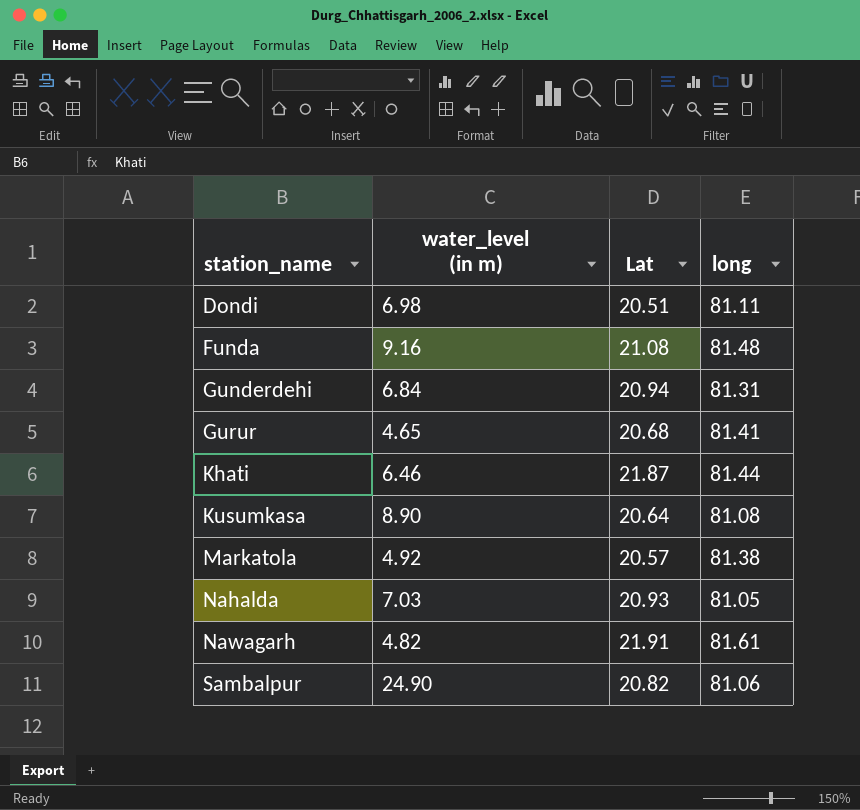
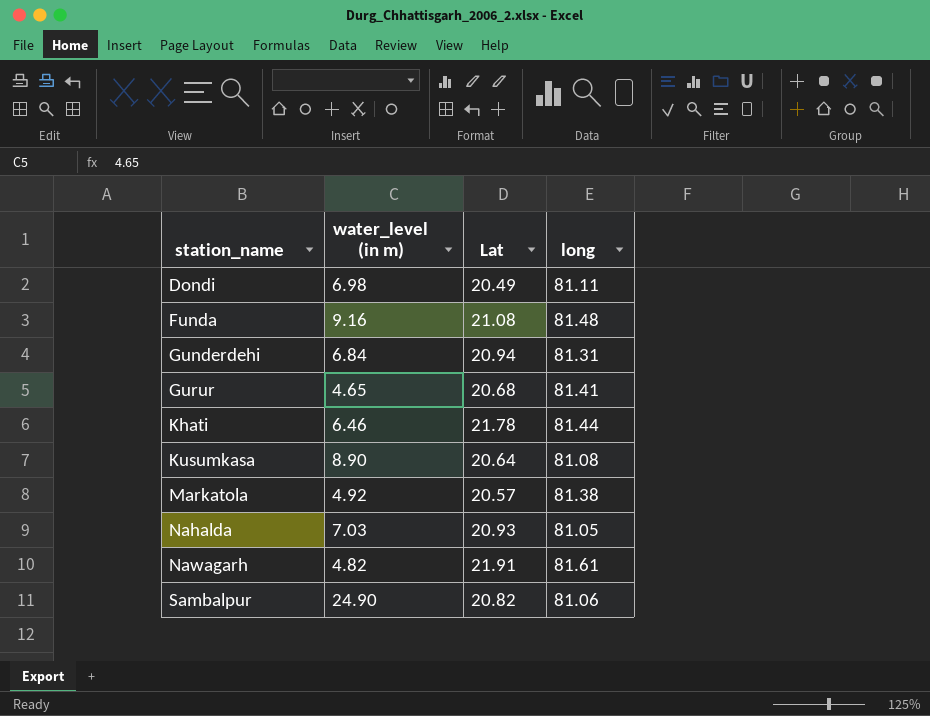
Dondi | Lat: 20.51 -> 20.49
Khati | Lat: 21.87 -> 21.78

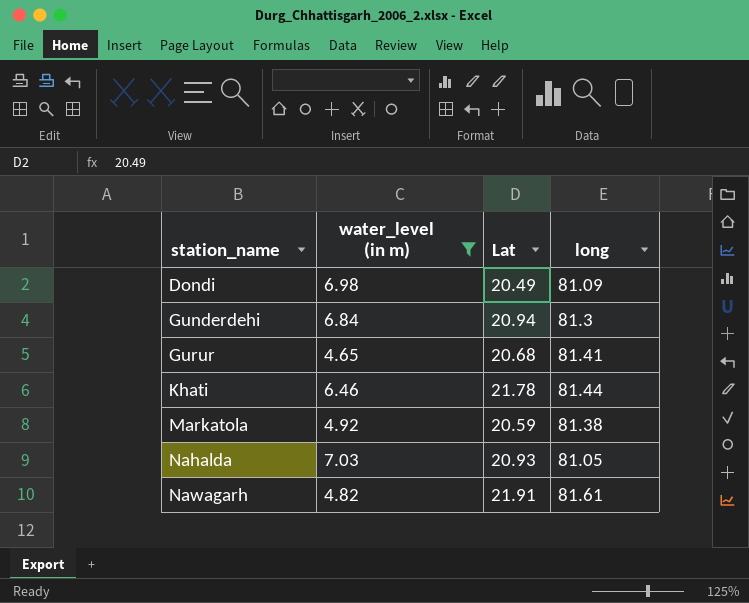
filter: none -> water_level (in m) <= 7.03
Dondi | long: 81.11 -> 81.09
Gunderdehi | long: 81.31 -> 81.3
Markatola | Lat: 20.57 -> 20.59

